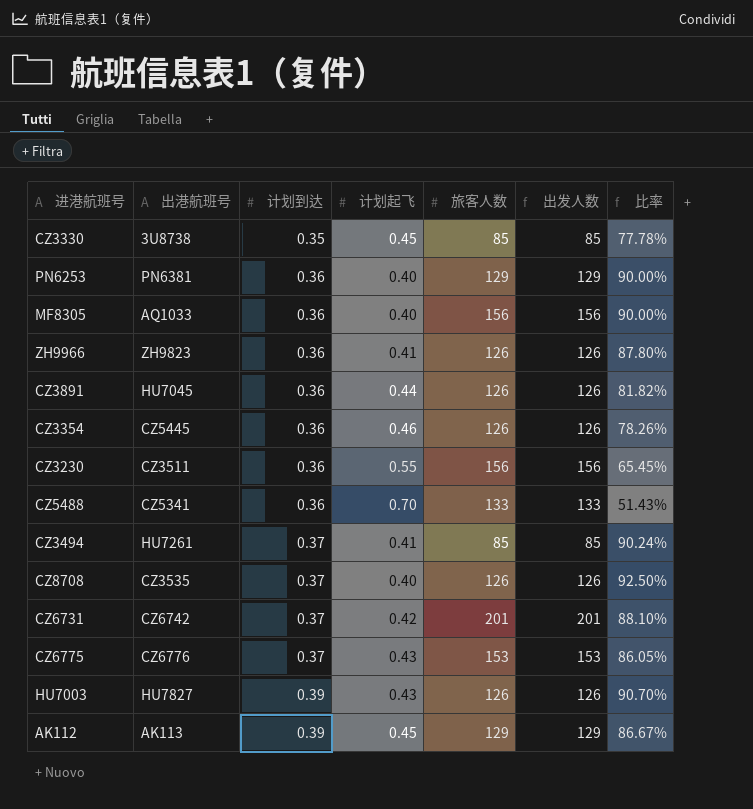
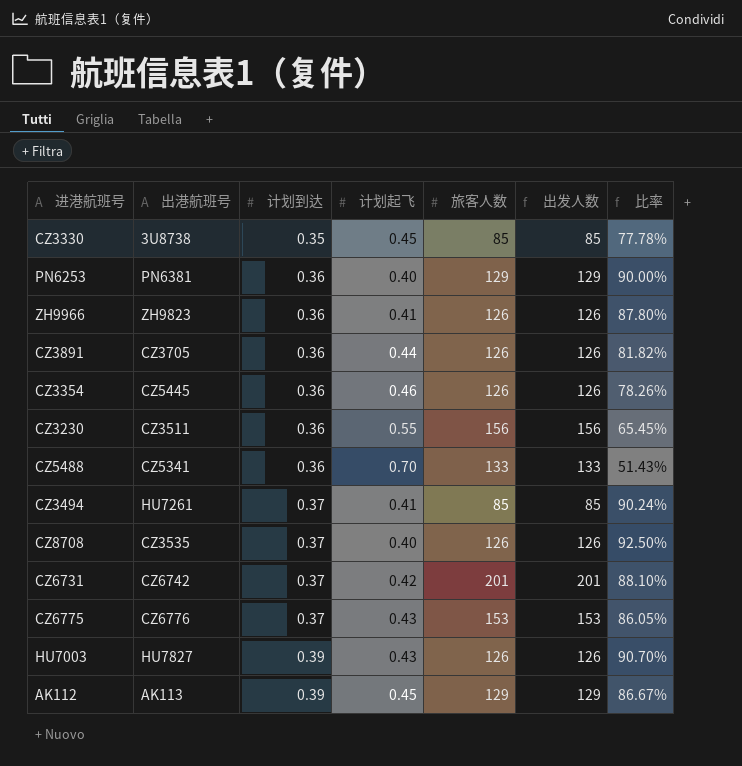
row MF8305: AQ1033 | 0.36 | 0.40 | 156 | 156 | 90.00% -> none
CZ3891 | 出港航班号: HU7045 -> CZ3705

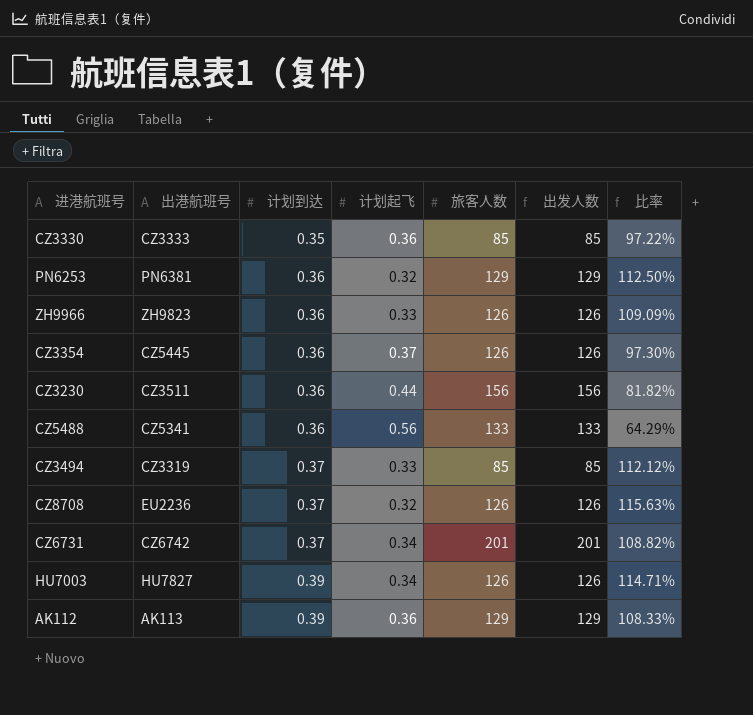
row CZ3891: CZ3705 | 0.36 | 0.44 | 126 | 126 | 81.82% -> none
row CZ6775: CZ6776 | 0.37 | 0.43 | 153 | 153 | 86.05% -> none
CZ3330 | 出港航班号: 3U8738 -> CZ3333
CZ3330 | 计划起飞: 0.45 -> 0.36
CZ3330 | 比率: 77.78% -> 97.22%
PN6253 | 计划起飞: 0.40 -> 0.32
PN6253 | 比率: 90.00% -> 112.50%
ZH9966 | 计划起飞: 0.41 -> 0.33
ZH9966 | 比率: 87.80% -> 109.09%
CZ3354 | 计划起飞: 0.46 -> 0.37
CZ3354 | 比率: 78.26% -> 97.30%
CZ3230 | 计划起飞: 0.55 -> 0.44
CZ3230 | 比率: 65.45% -> 81.82%
CZ5488 | 计划起飞: 0.70 -> 0.56
CZ5488 | 比率: 51.43% -> 64.29%
CZ3494 | 出港航班号: HU7261 -> CZ3319
CZ3494 | 计划起飞: 0.41 -> 0.33
CZ3494 | 比率: 90.24% -> 112.12%
CZ8708 | 出港航班号: CZ3535 -> EU2236
CZ8708 | 计划起飞: 0.40 -> 0.32
CZ8708 | 比率: 92.50% -> 115.63%
CZ6731 | 计划起飞: 0.42 -> 0.34
CZ6731 | 比率: 88.10% -> 108.82%
HU7003 | 计划起飞: 0.43 -> 0.34
HU7003 | 比率: 90.70% -> 114.71%
AK112 | 计划起飞: 0.45 -> 0.36
AK112 | 比率: 86.67% -> 108.33%

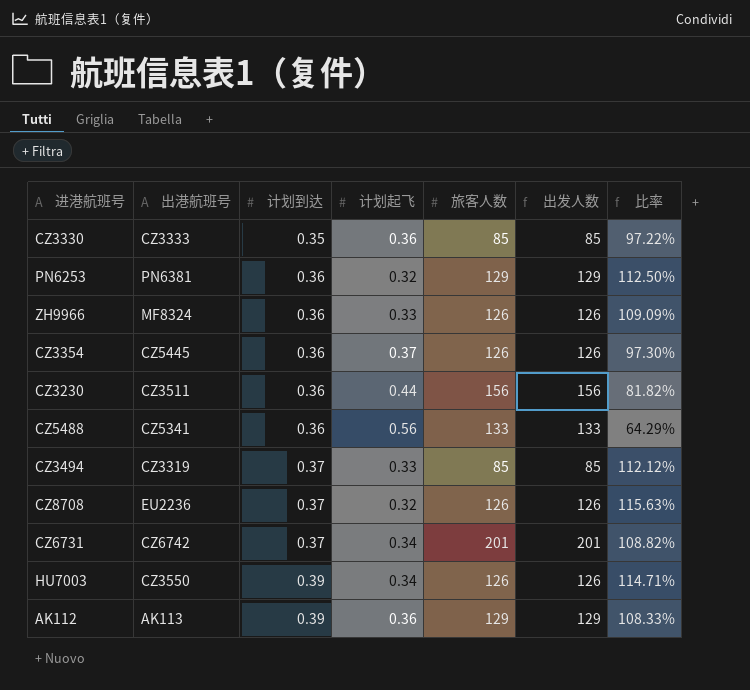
ZH9966 | 出港航班号: ZH9823 -> MF8324
HU7003 | 出港航班号: HU7827 -> CZ3550

